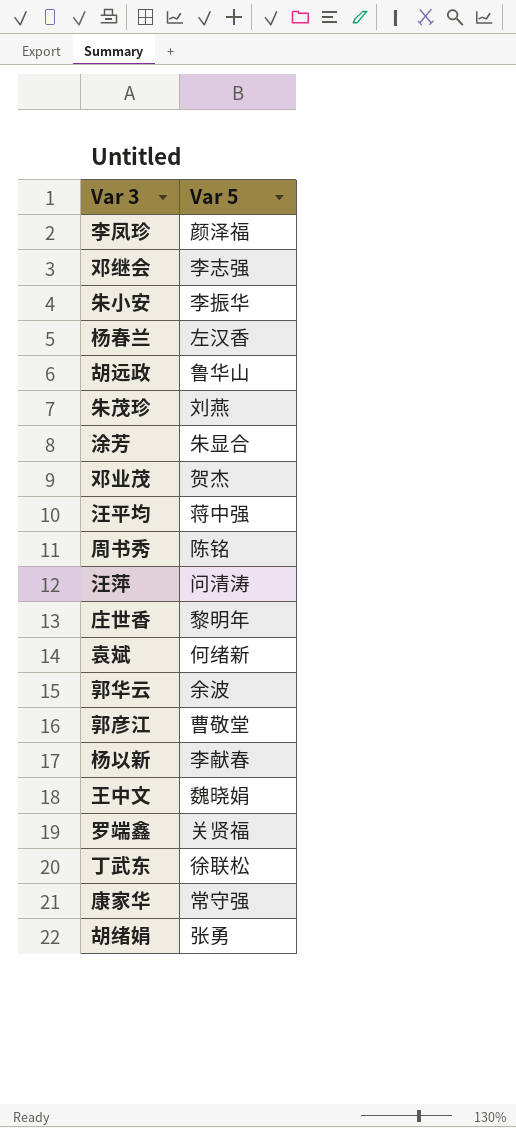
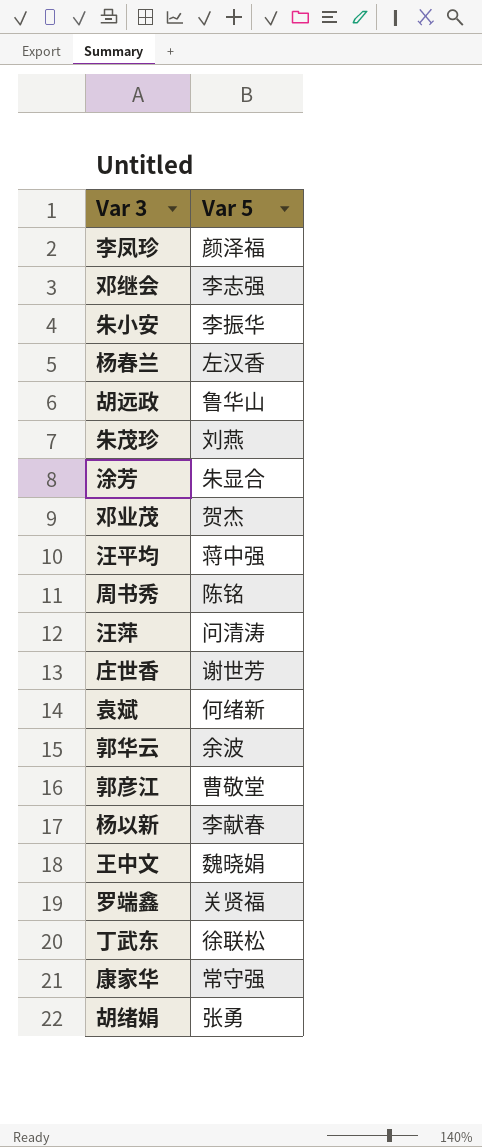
庄世香 | Var 5: 黎明年 -> 谢世芳

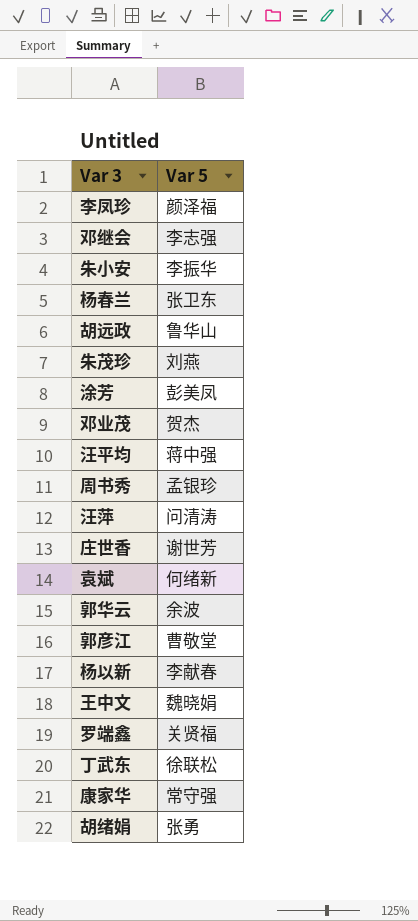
杨春兰 | Var 5: 左汉香 -> 张卫东
涂芳 | Var 5: 朱显合 -> 彭美凤
周书秀 | Var 5: 陈铭 -> 孟银珍

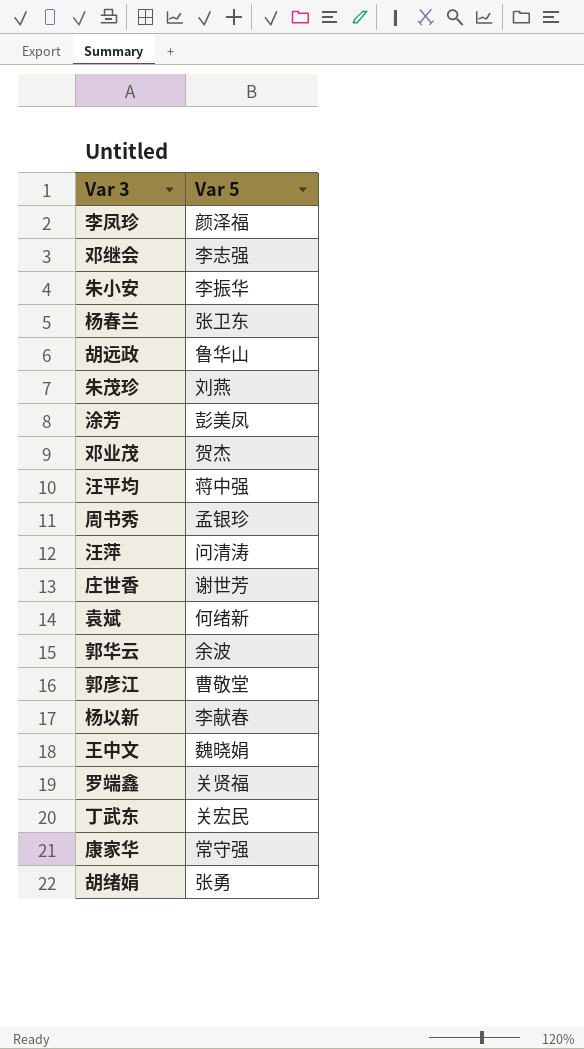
丁武东 | Var 5: 徐联松 -> 关宏民

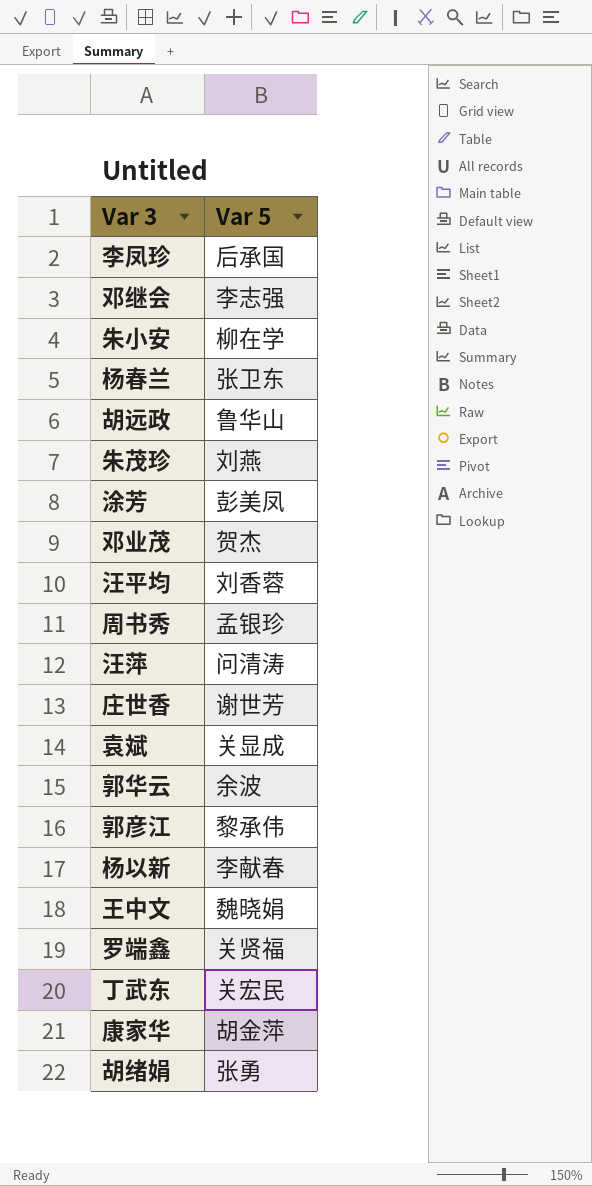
李凤珍 | Var 5: 颜泽福 -> 后承国
朱小安 | Var 5: 李振华 -> 柳在学
汪平均 | Var 5: 蒋中强 -> 刘香蓉
袁斌 | Var 5: 何绪新 -> 关显成
郭彦江 | Var 5: 曹敬堂 -> 黎承伟
康家华 | Var 5: 常守强 -> 胡金萍

